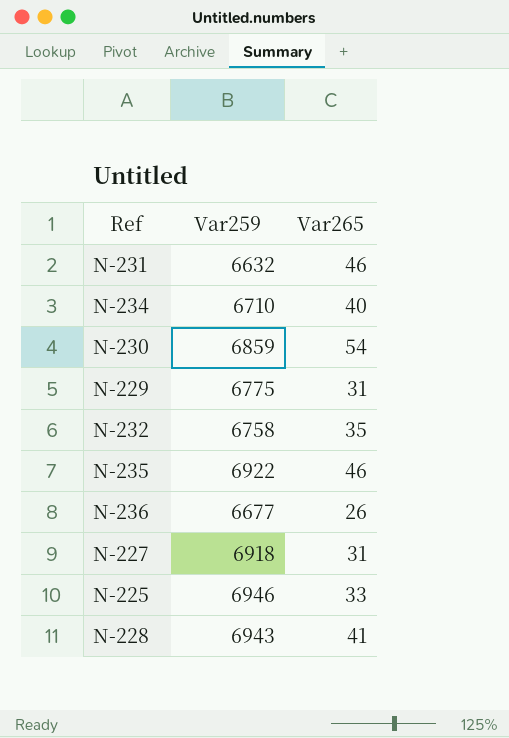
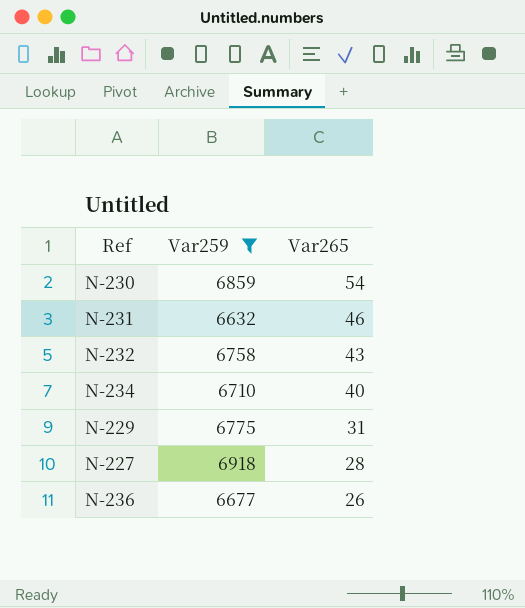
filter: none -> Var259 <= 6918
row order: none -> Var265 descending
N-232 | Var265: 35 -> 43
N-227 | Var265: 31 -> 28

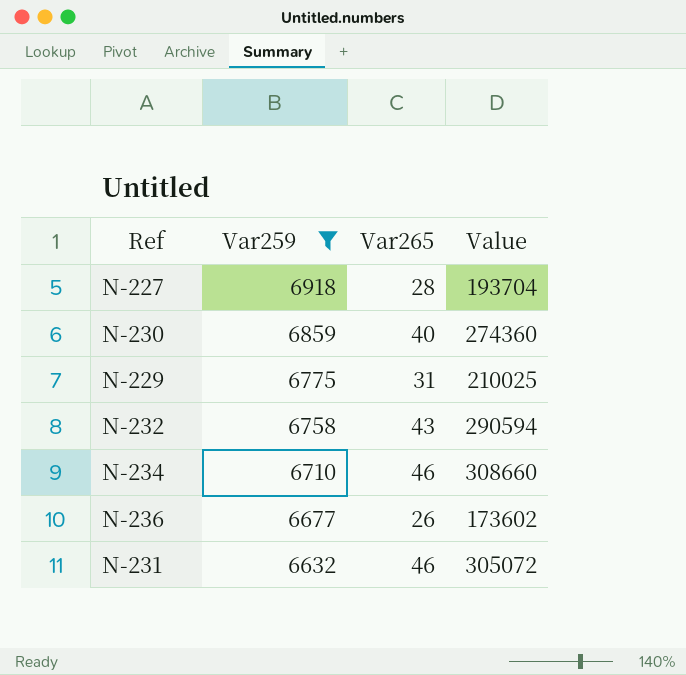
row order: Var265 descending -> Var259 descending
column Value | formula: none -> [Var259] * [Var265]
N-230 | Var265: 54 -> 40
N-234 | Var265: 40 -> 46

